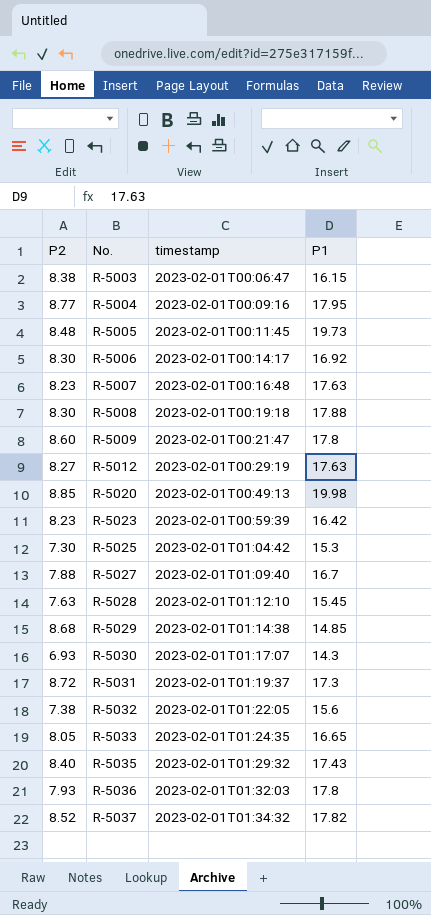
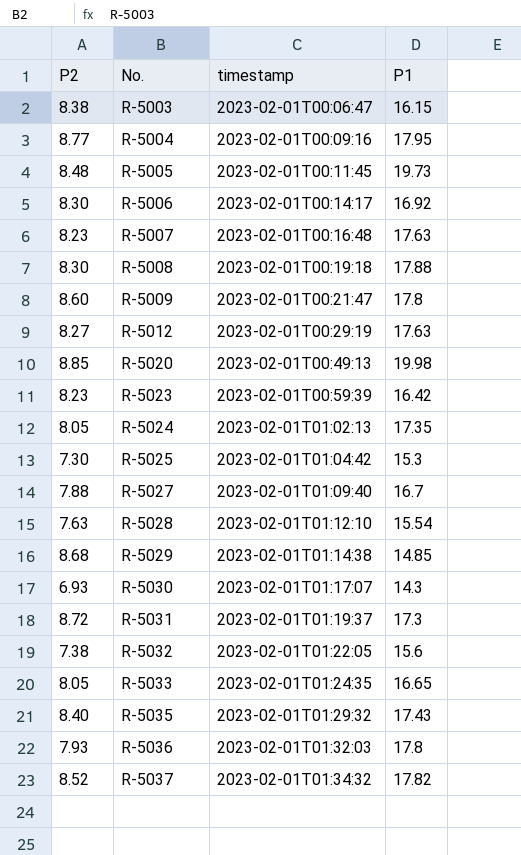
row R-5024: none -> 8.05 | 2023-02-01T01:02:13 | 17.35
R-5028 | P1: 15.45 -> 15.54

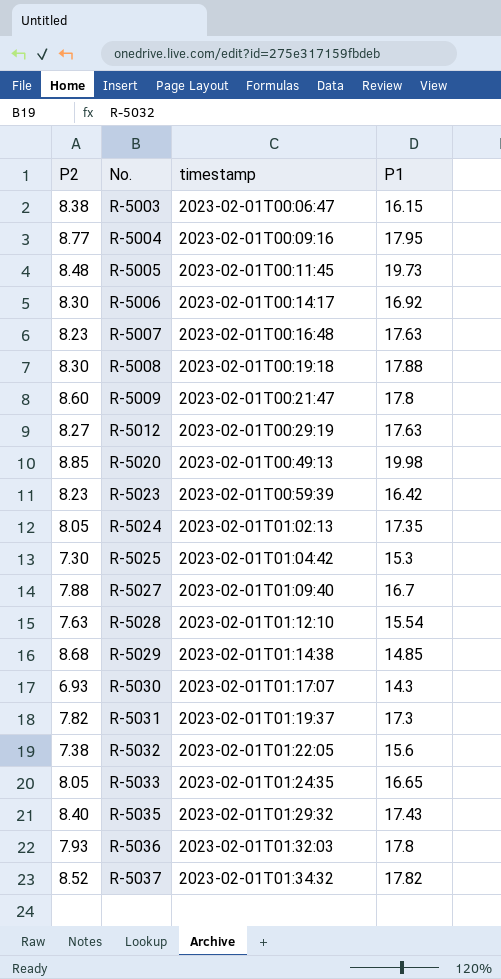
R-5031 | P2: 8.72 -> 7.82

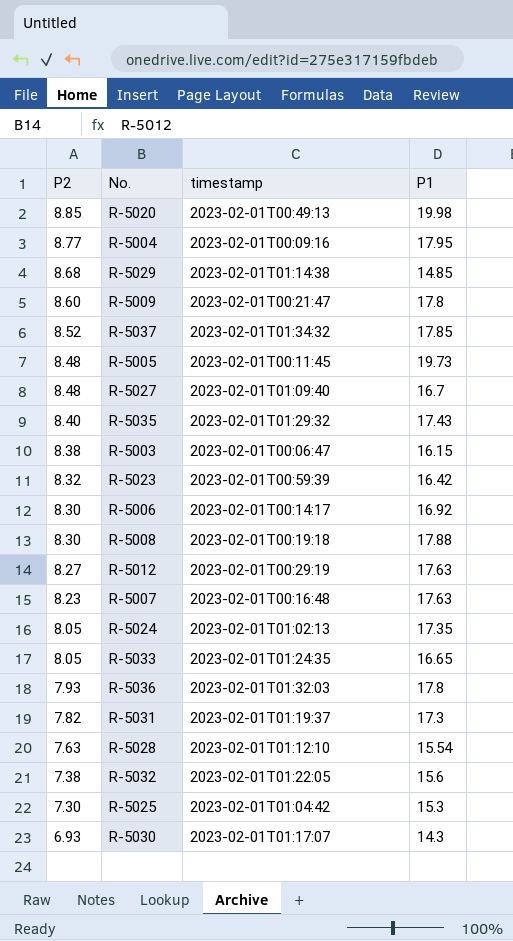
row order: No. ascending -> P2 descending
R-5037 | P1: 17.82 -> 17.85
R-5027 | P2: 7.88 -> 8.48
R-5023 | P2: 8.23 -> 8.32

